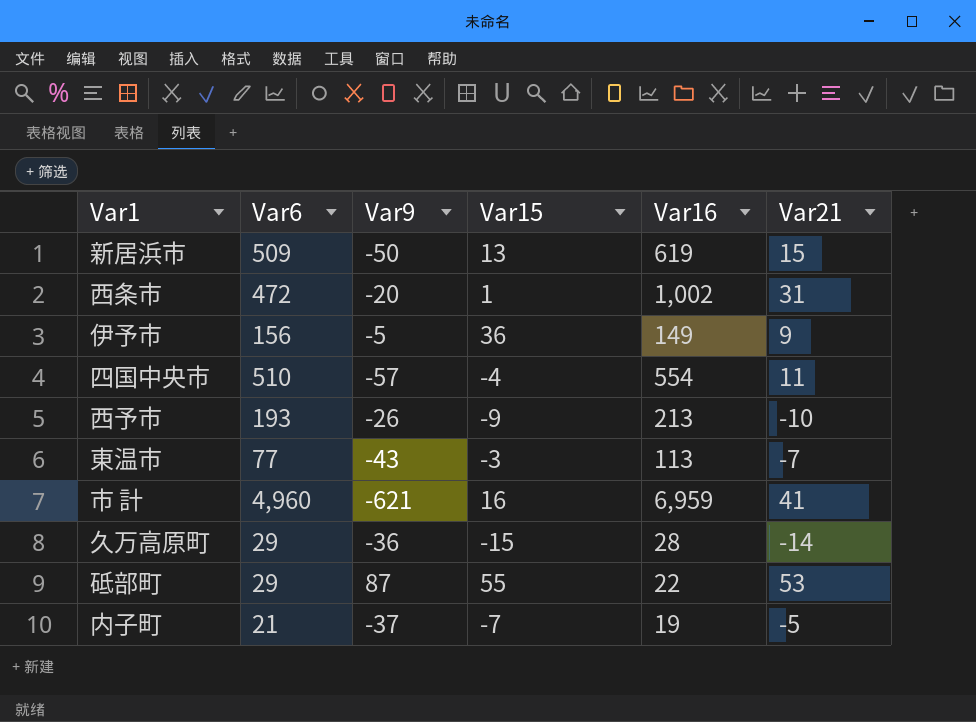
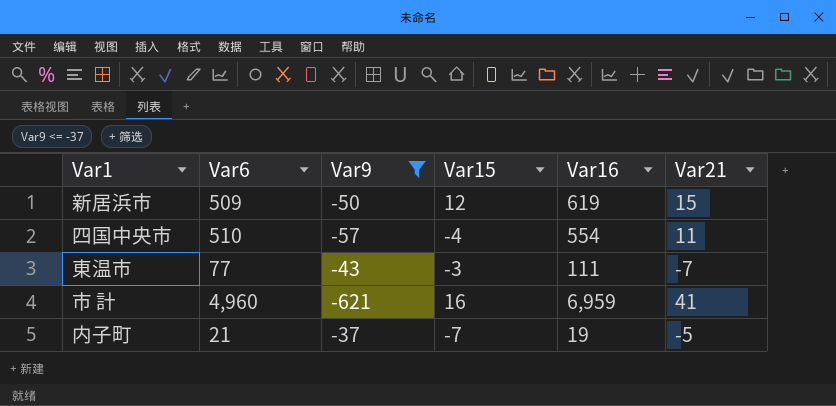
filter: none -> Var9 <= -37
新居浜市 | Var15: 13 -> 12
東温市 | Var16: 113 -> 111

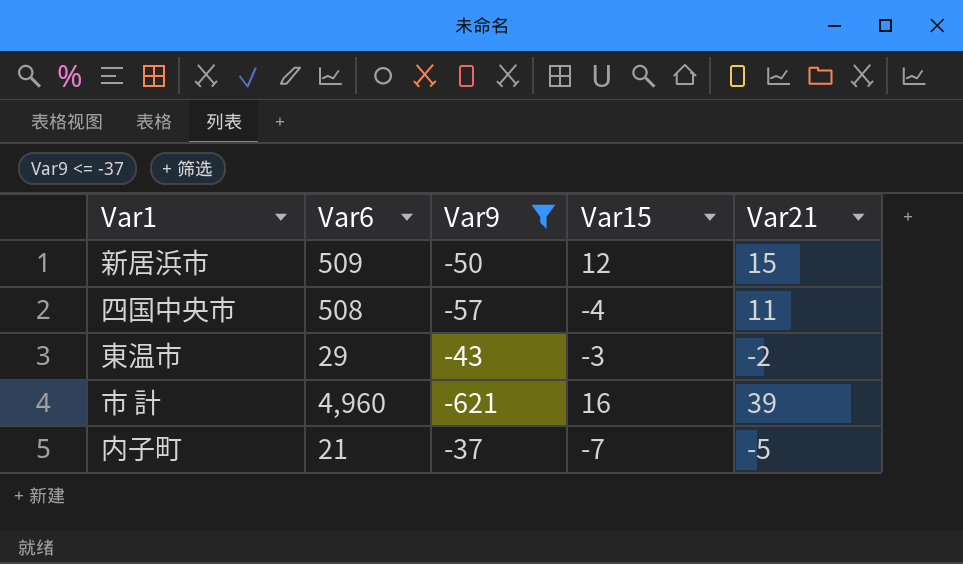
column Var16 | position: 5 -> none
四国中央市 | Var6: 510 -> 508
東温市 | Var6: 77 -> 29
東温市 | Var21: -7 -> -2
市 計 | Var21: 41 -> 39

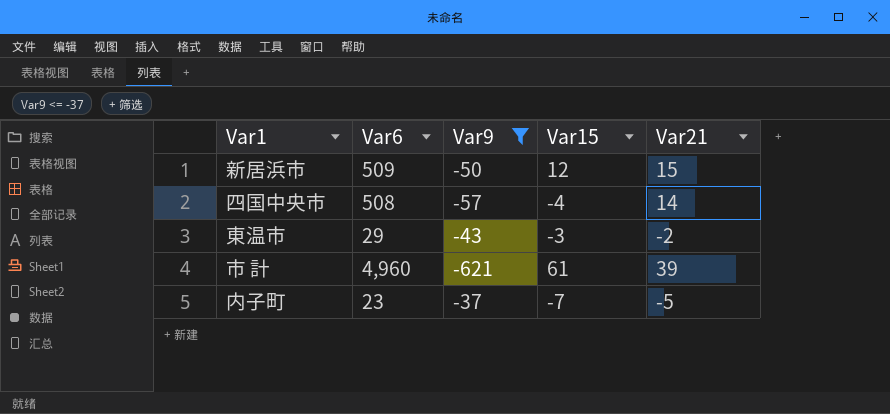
四国中央市 | Var21: 11 -> 14
市 計 | Var15: 16 -> 61
内子町 | Var6: 21 -> 23

